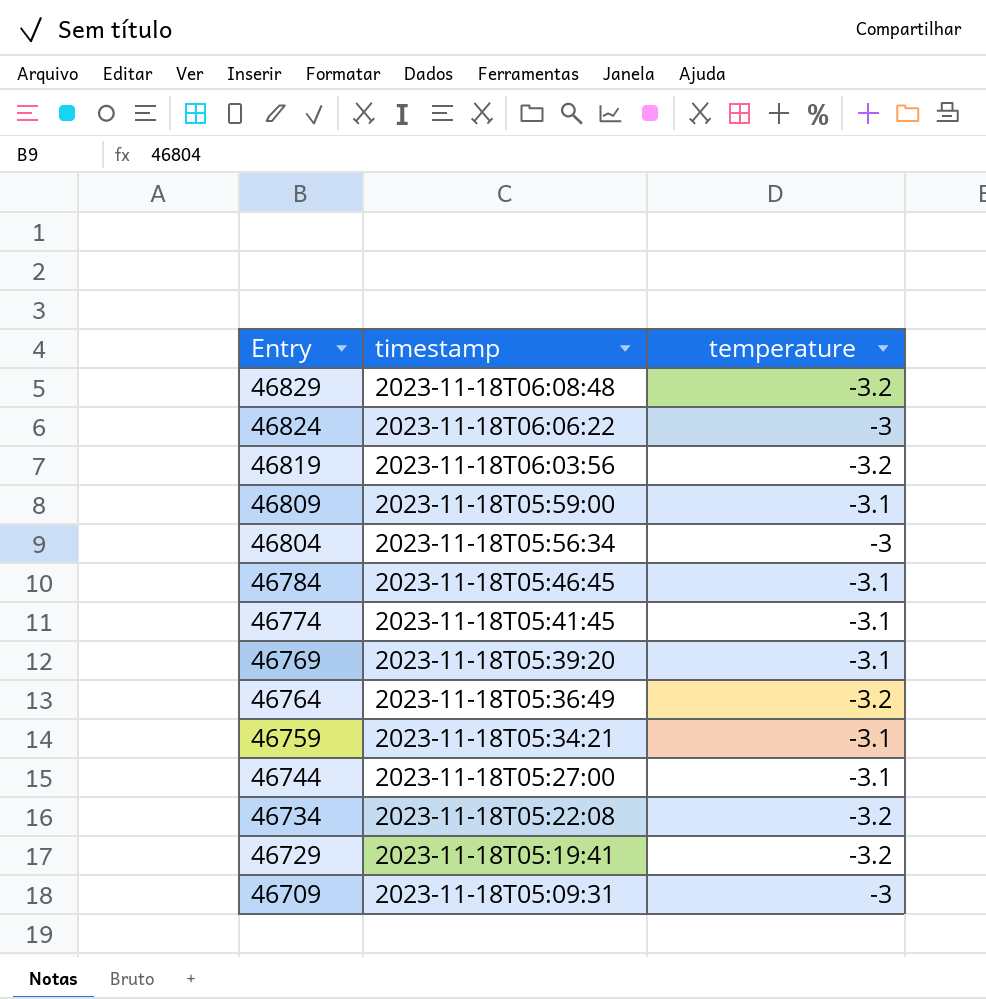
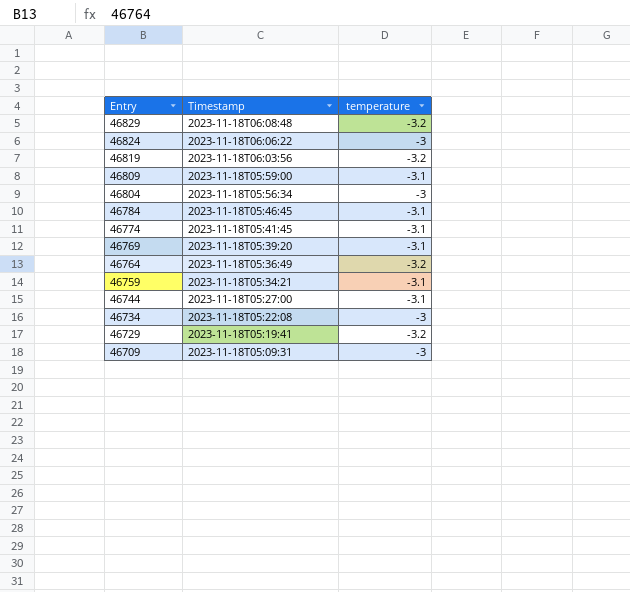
column name: timestamp -> Timestamp
46734 | temperature: -3.2 -> -3

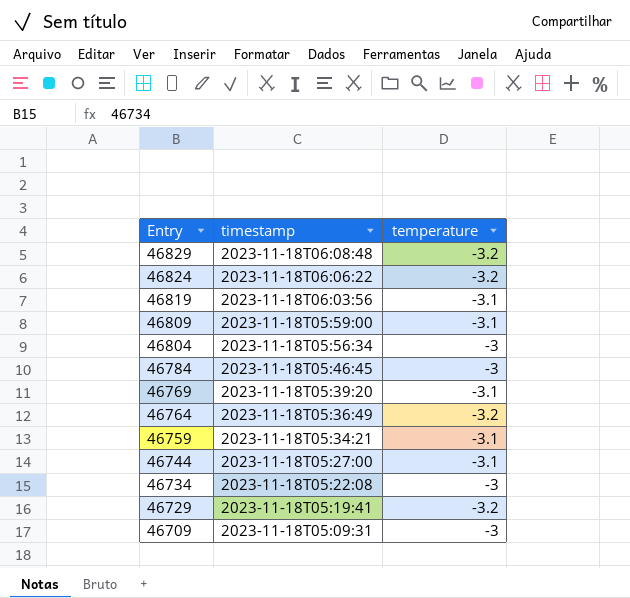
column name: Timestamp -> timestamp
row 46774: 2023-11-18T05:41:45 | -3.1 -> none
46824 | temperature: -3 -> -3.2
46819 | temperature: -3.2 -> -3.1
46784 | temperature: -3.1 -> -3

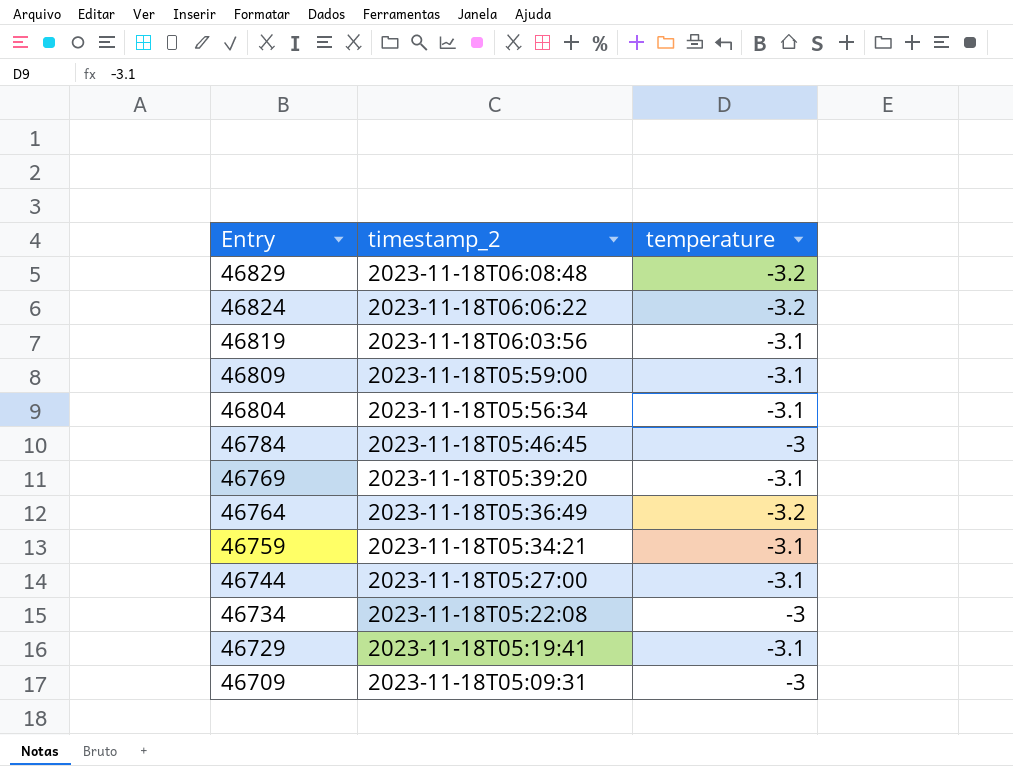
column name: timestamp -> timestamp_2
46804 | temperature: -3 -> -3.1
46729 | temperature: -3.2 -> -3.1

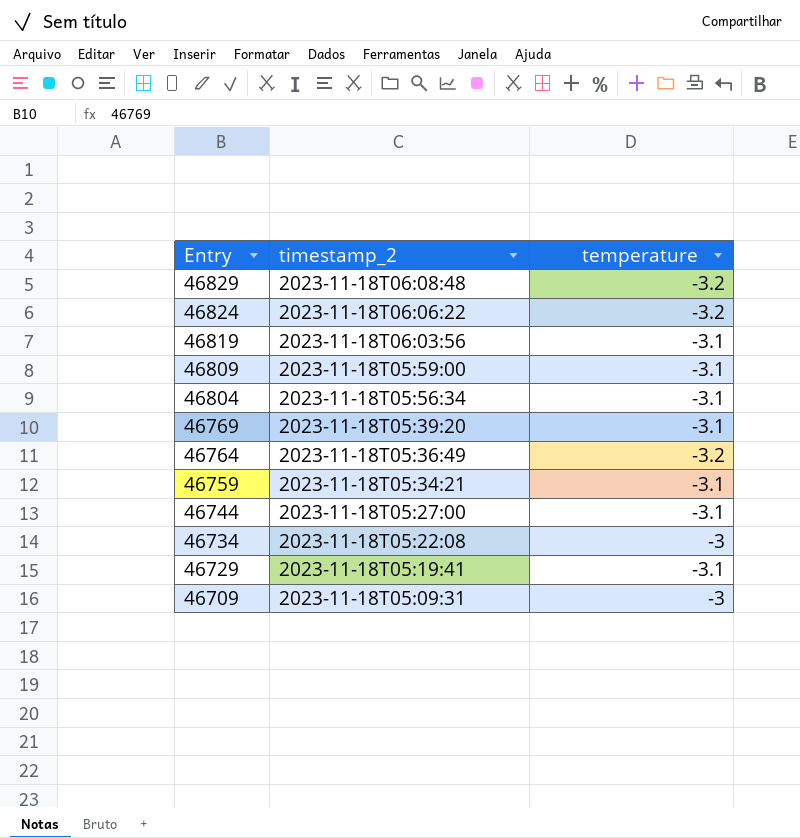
row 46784: 2023-11-18T05:46:45 | -3 -> none

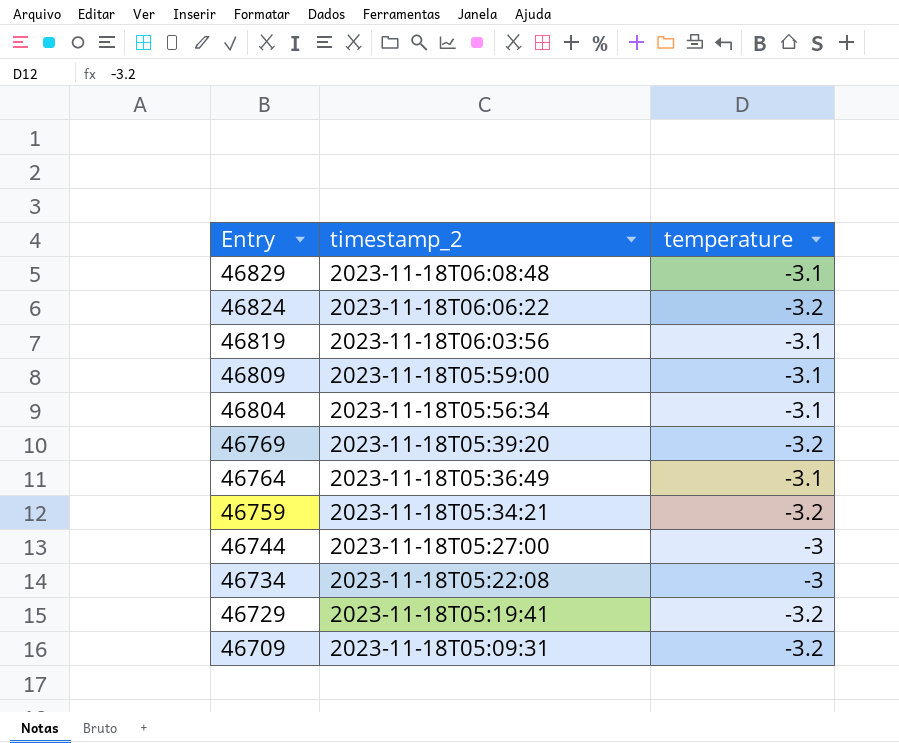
46829 | temperature: -3.2 -> -3.1
46769 | temperature: -3.1 -> -3.2
46764 | temperature: -3.2 -> -3.1
46759 | temperature: -3.1 -> -3.2
46744 | temperature: -3.1 -> -3
46729 | temperature: -3.1 -> -3.2
46709 | temperature: -3 -> -3.2

